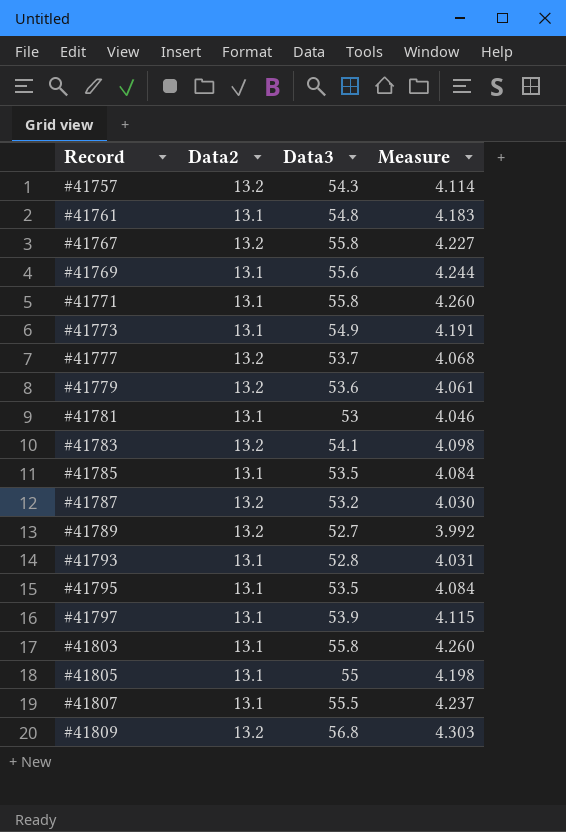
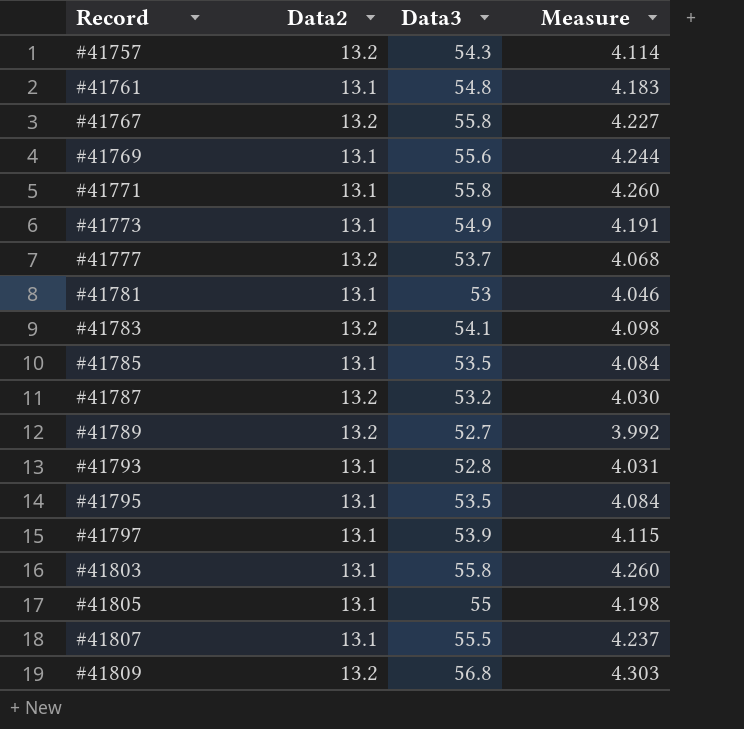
row #41779: 13.2 | 53.6 | 4.061 -> none

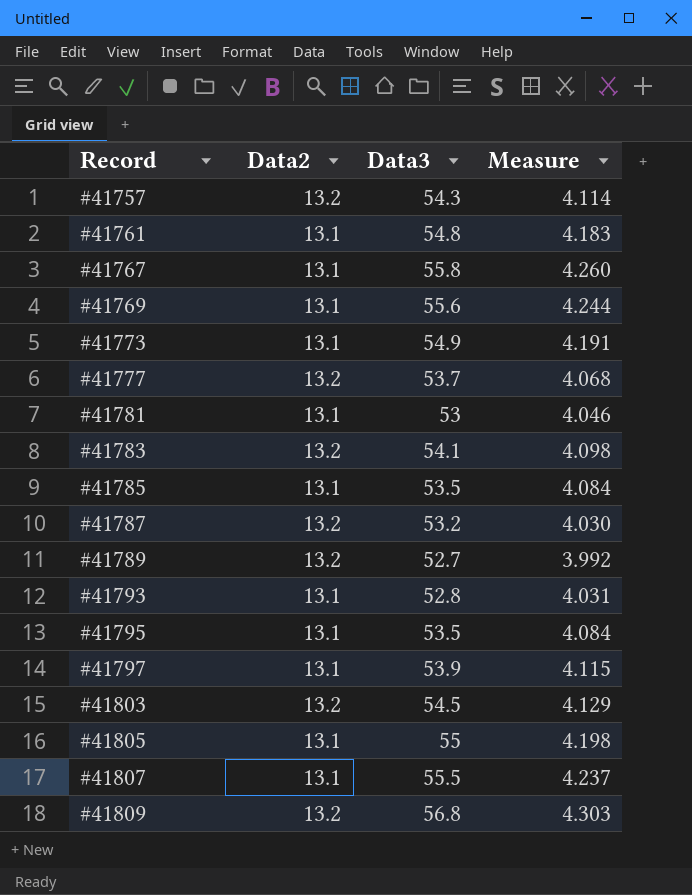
row #41771: 13.1 | 55.8 | 4.260 -> none
#41767 | Data2: 13.2 -> 13.1
#41767 | Measure: 4.227 -> 4.260
#41803 | Data2: 13.1 -> 13.2
#41803 | Data3: 55.8 -> 54.5
#41803 | Measure: 4.260 -> 4.129

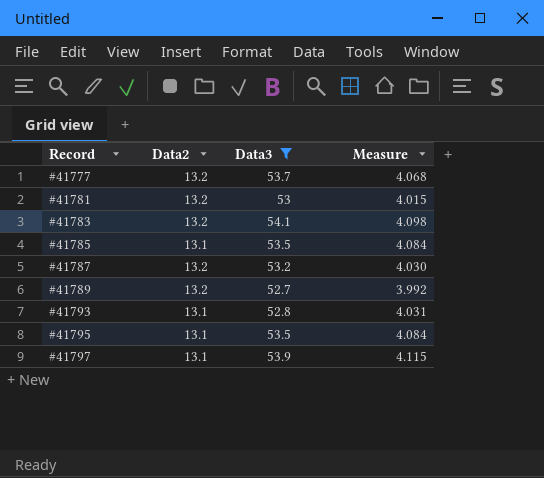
filter: none -> Data3 <= 54.1
#41781 | Data2: 13.1 -> 13.2
#41781 | Measure: 4.046 -> 4.015

